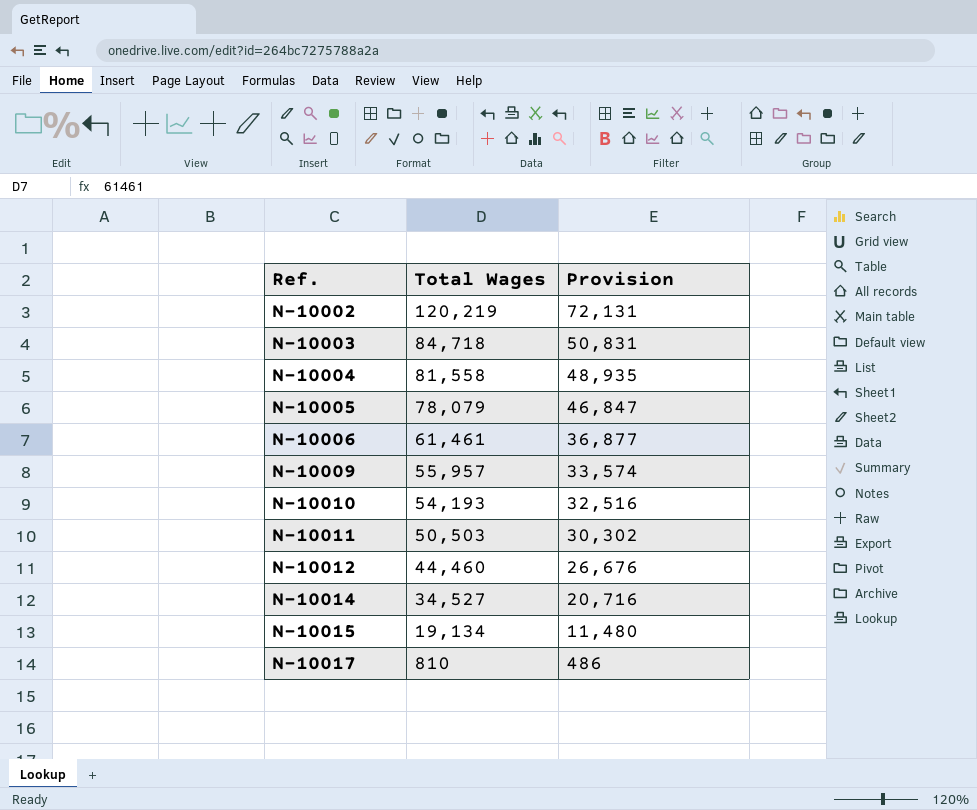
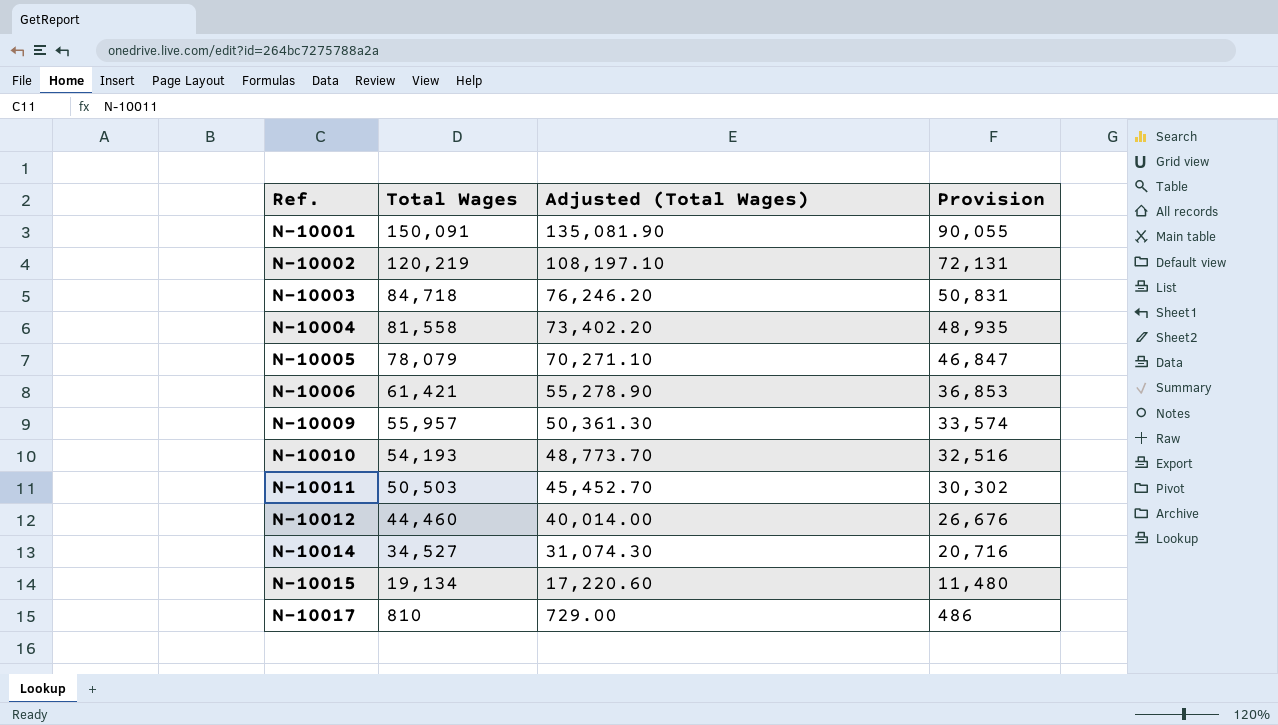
column Adjusted (Total Wages) | formula: none -> [Total Wages] * 0.9
row N-10001: none -> 150,091 | 135,081.90 | 90,055
N-10006 | Total Wages: 61,461 -> 61,421
N-10006 | Provision: 36,877 -> 36,853

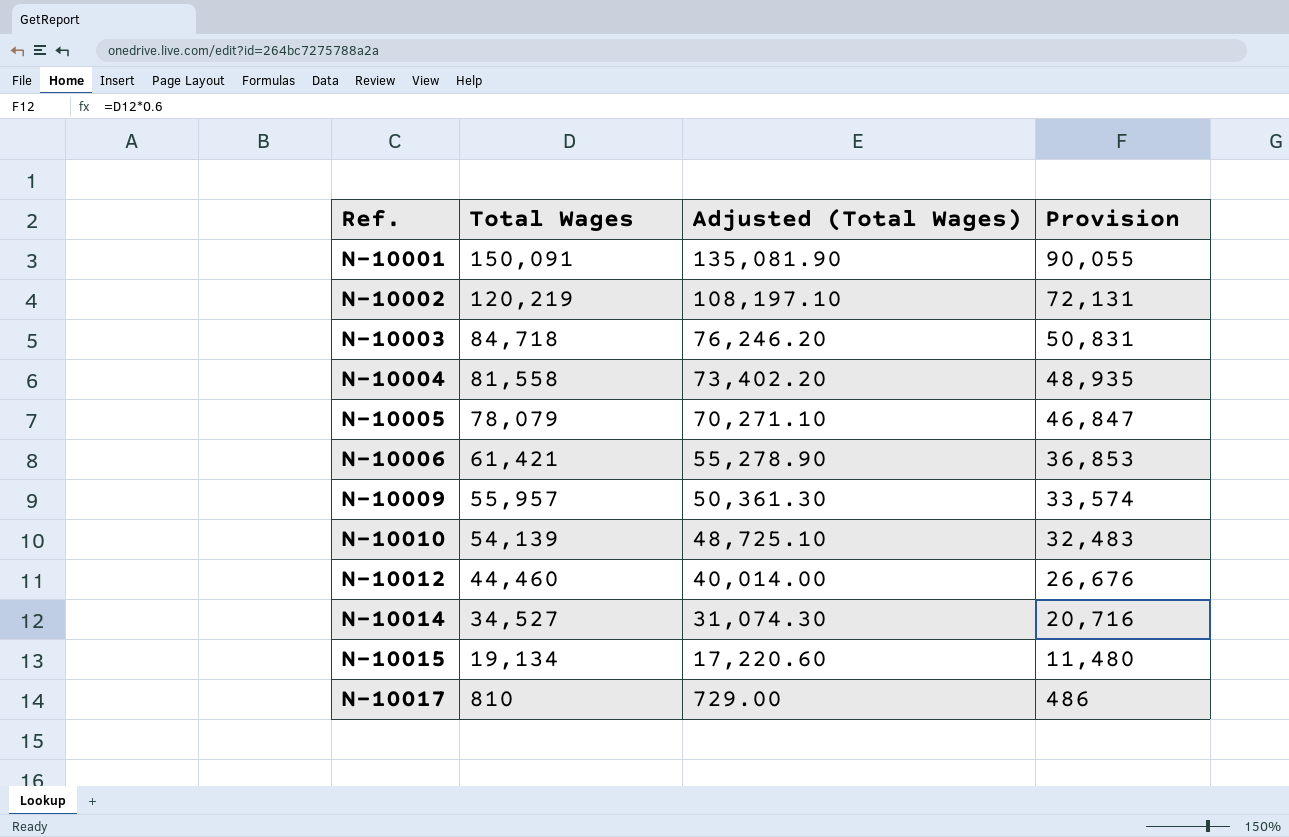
row N-10011: 50,503 | 45,452.70 | 30,302 -> none
N-10010 | Total Wages: 54,193 -> 54,139
N-10010 | Adjusted (Total Wages): 48,773.70 -> 48,725.10
N-10010 | Provision: 32,516 -> 32,483

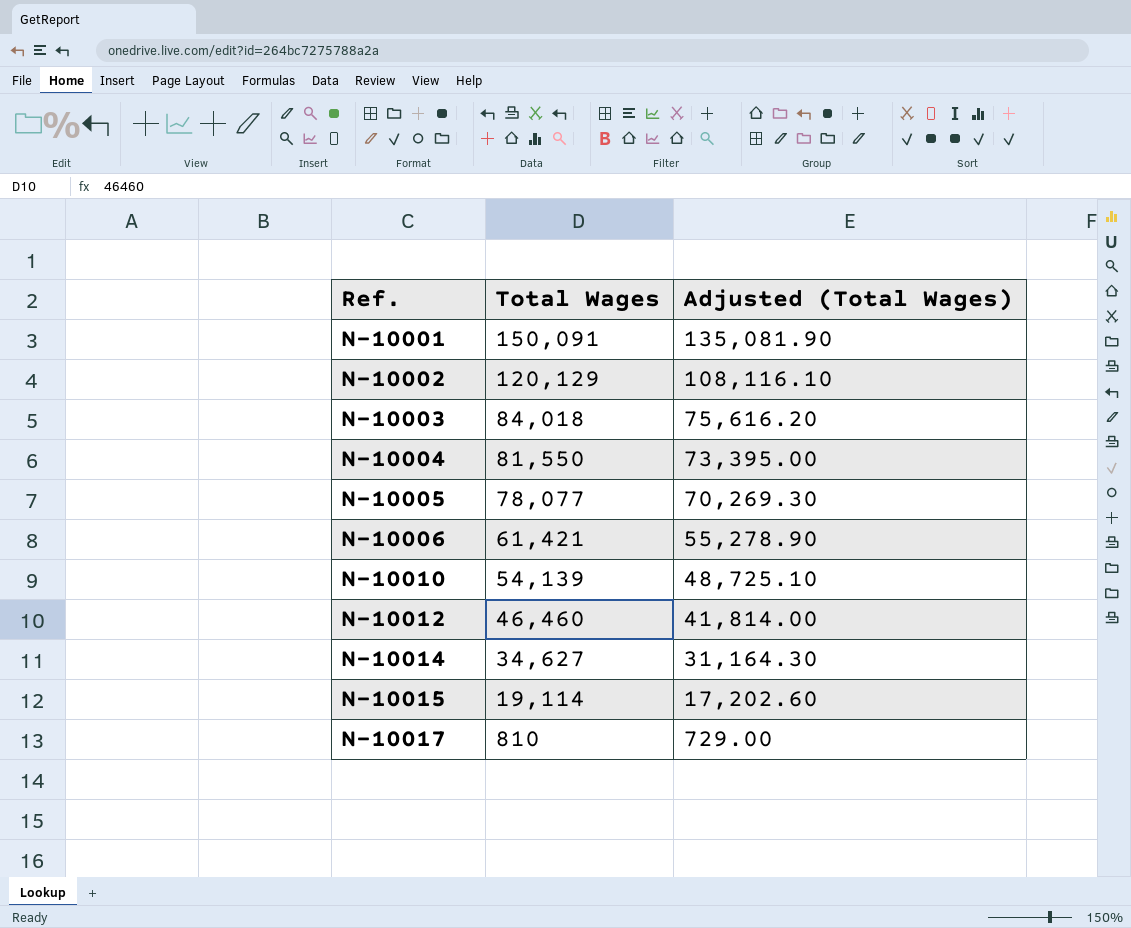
column Provision | formula: [Total Wages] * 0.6 -> none
row N-10009: 55,957 | 50,361.30 | 33,574 -> none
N-10002 | Total Wages: 120,219 -> 120,129
N-10002 | Adjusted (Total Wages): 108,197.10 -> 108,116.10
N-10003 | Total Wages: 84,718 -> 84,018
N-10003 | Adjusted (Total Wages): 76,246.20 -> 75,616.20
N-10004 | Total Wages: 81,558 -> 81,550
N-10004 | Adjusted (Total Wages): 73,402.20 -> 73,395.00
N-10005 | Total Wages: 78,079 -> 78,077
N-10005 | Adjusted (Total Wages): 70,271.10 -> 70,269.30
N-10012 | Total Wages: 44,460 -> 46,460
N-10012 | Adjusted (Total Wages): 40,014.00 -> 41,814.00
N-10014 | Total Wages: 34,527 -> 34,627
N-10014 | Adjusted (Total Wages): 31,074.30 -> 31,164.30
N-10015 | Total Wages: 19,134 -> 19,114
N-10015 | Adjusted (Total Wages): 17,220.60 -> 17,202.60

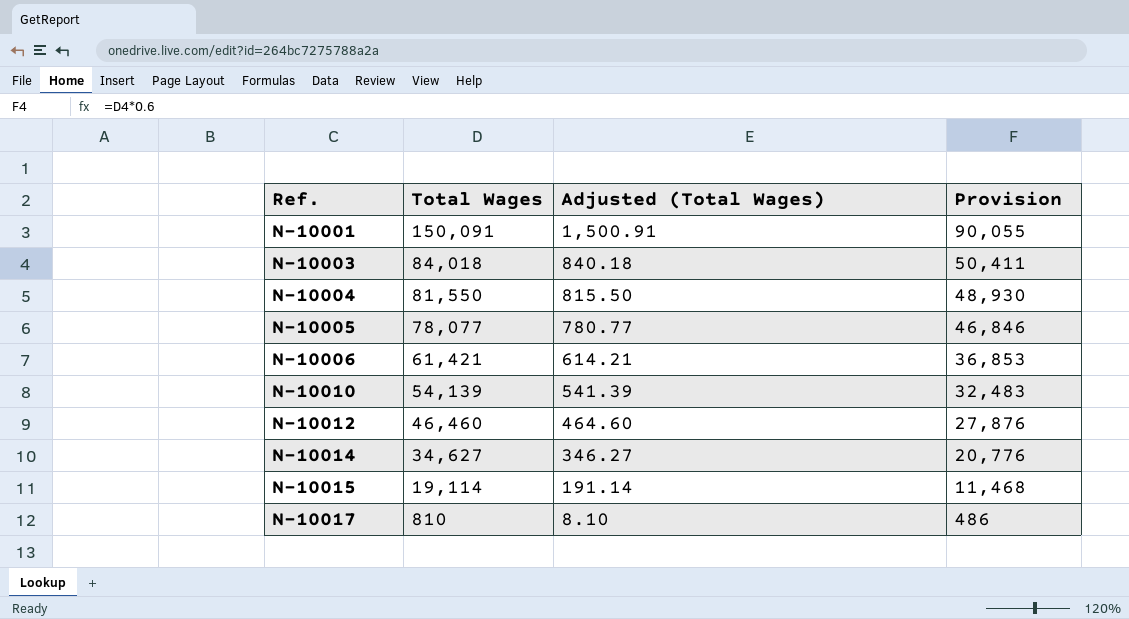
column Adjusted (Total Wages) | formula: [Total Wages] * 0.9 -> [Total Wages] * 0.01
column Provision | formula: none -> [Total Wages] * 0.6
row N-10002: 120,129 | 108,116.10 -> none

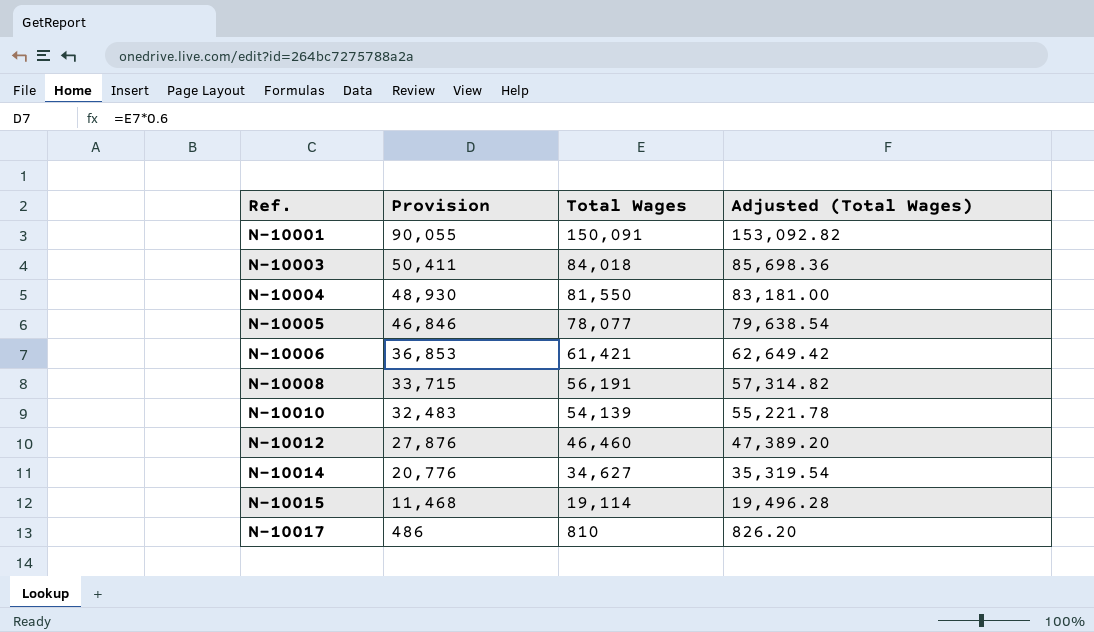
column Provision | position: 4 -> 2
column Adjusted (Total Wages) | formula: [Total Wages] * 0.01 -> [Total Wages] * 1.02
row N-10008: none -> 33,715 | 56,191 | 57,314.82

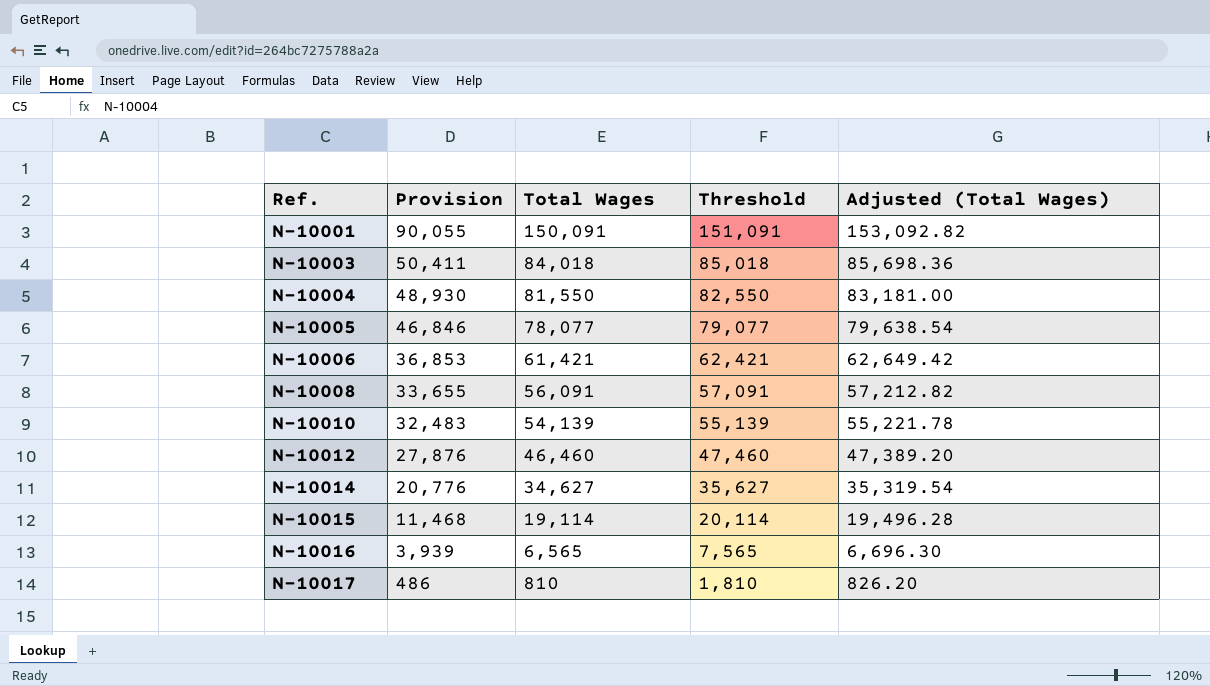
column Threshold | formula: none -> [Total Wages] + 1000
N-10008 | Provision: 33,715 -> 33,655
N-10008 | Total Wages: 56,191 -> 56,091
N-10008 | Adjusted (Total Wages): 57,314.82 -> 57,212.82
row N-10016: none -> 3,939 | 6,565 | 7,565 | 6,696.30

